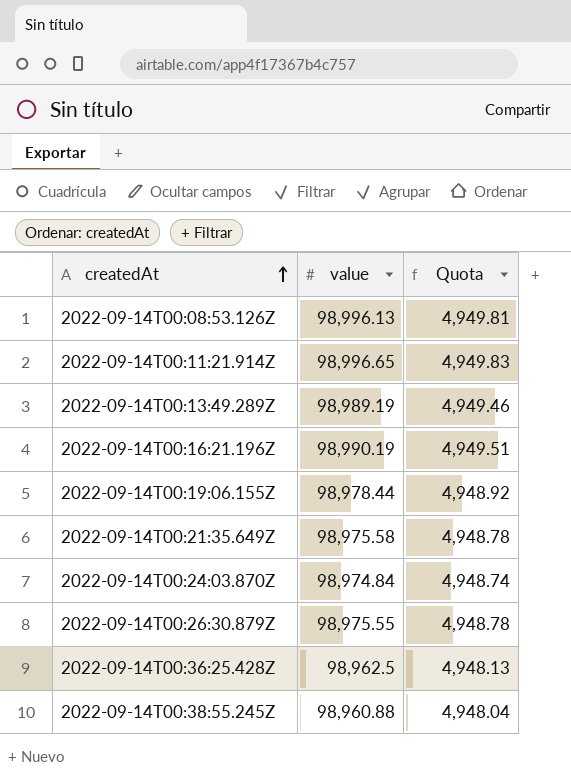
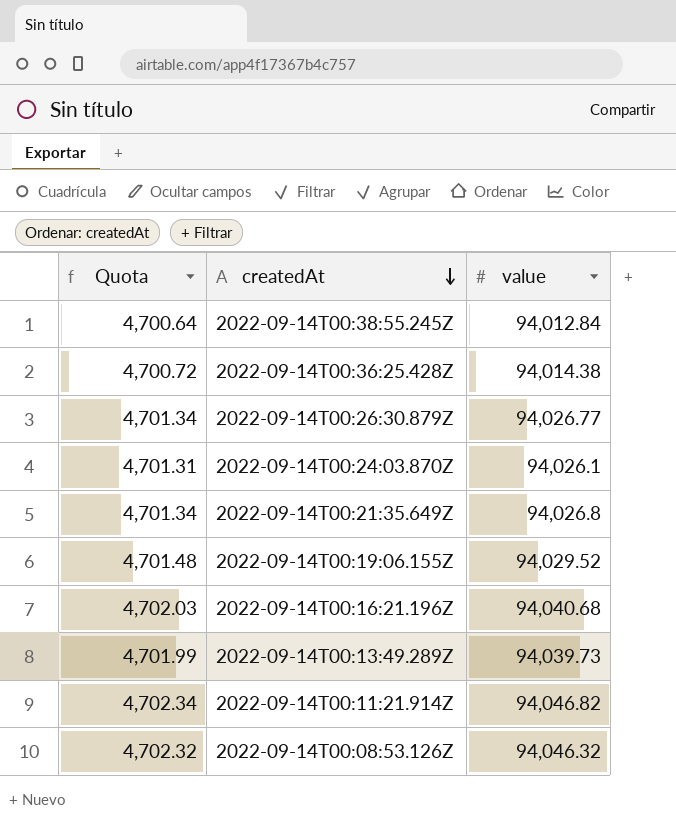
row order: createdAt ascending -> createdAt descending
column Quota | position: 3 -> 1
2022-09-14T00:38:55.245Z | Quota: 4,948.04 -> 4,700.64
2022-09-14T00:38:55.245Z | value: 98,960.88 -> 94,012.84
2022-09-14T00:36:25.428Z | Quota: 4,948.13 -> 4,700.72
2022-09-14T00:36:25.428Z | value: 98,962.5 -> 94,014.38
2022-09-14T00:26:30.879Z | Quota: 4,948.78 -> 4,701.34
2022-09-14T00:26:30.879Z | value: 98,975.55 -> 94,026.77
2022-09-14T00:24:03.870Z | Quota: 4,948.74 -> 4,701.31
2022-09-14T00:24:03.870Z | value: 98,974.84 -> 94,026.1
2022-09-14T00:21:35.649Z | Quota: 4,948.78 -> 4,701.34
2022-09-14T00:21:35.649Z | value: 98,975.58 -> 94,026.8
2022-09-14T00:19:06.155Z | Quota: 4,948.92 -> 4,701.48
2022-09-14T00:19:06.155Z | value: 98,978.44 -> 94,029.52
2022-09-14T00:16:21.196Z | Quota: 4,949.51 -> 4,702.03
2022-09-14T00:16:21.196Z | value: 98,990.19 -> 94,040.68
2022-09-14T00:13:49.289Z | Quota: 4,949.46 -> 4,701.99
2022-09-14T00:13:49.289Z | value: 98,989.19 -> 94,039.73
2022-09-14T00:11:21.914Z | Quota: 4,949.83 -> 4,702.34
2022-09-14T00:11:21.914Z | value: 98,996.65 -> 94,046.82
2022-09-14T00:08:53.126Z | Quota: 4,949.81 -> 4,702.32
2022-09-14T00:08:53.126Z | value: 98,996.13 -> 94,046.32

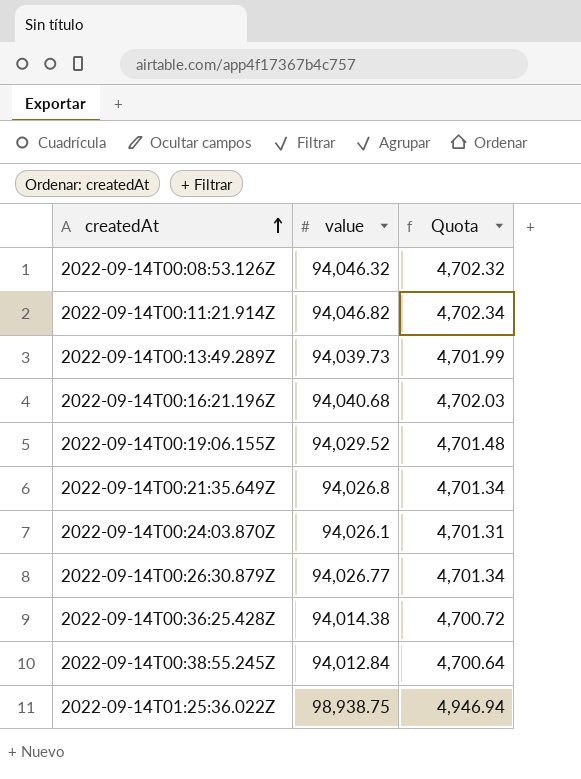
row order: createdAt descending -> createdAt ascending
column Quota | position: 1 -> 3
row 2022-09-14T01:25:36.022Z: none -> 98,938.75 | 4,946.94

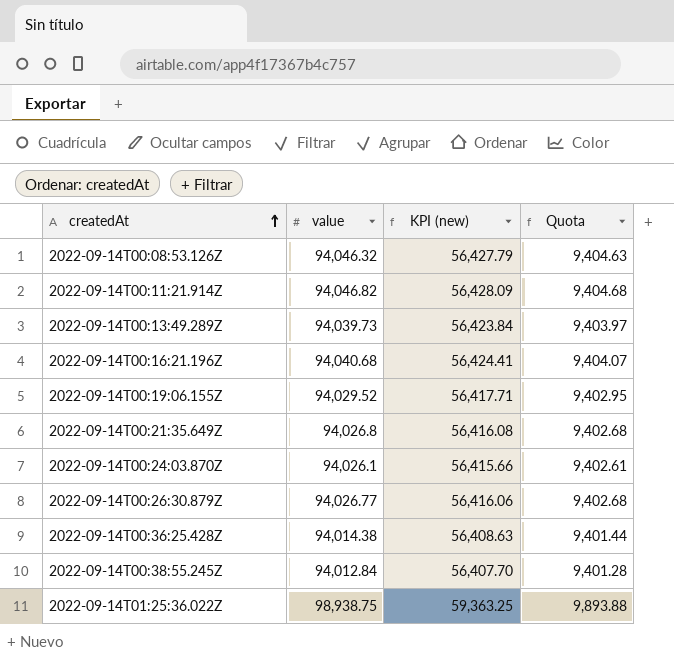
column KPI (new) | formula: none -> [value] * 0.6
column Quota | formula: [value] * 0.05 -> [value] * 0.1

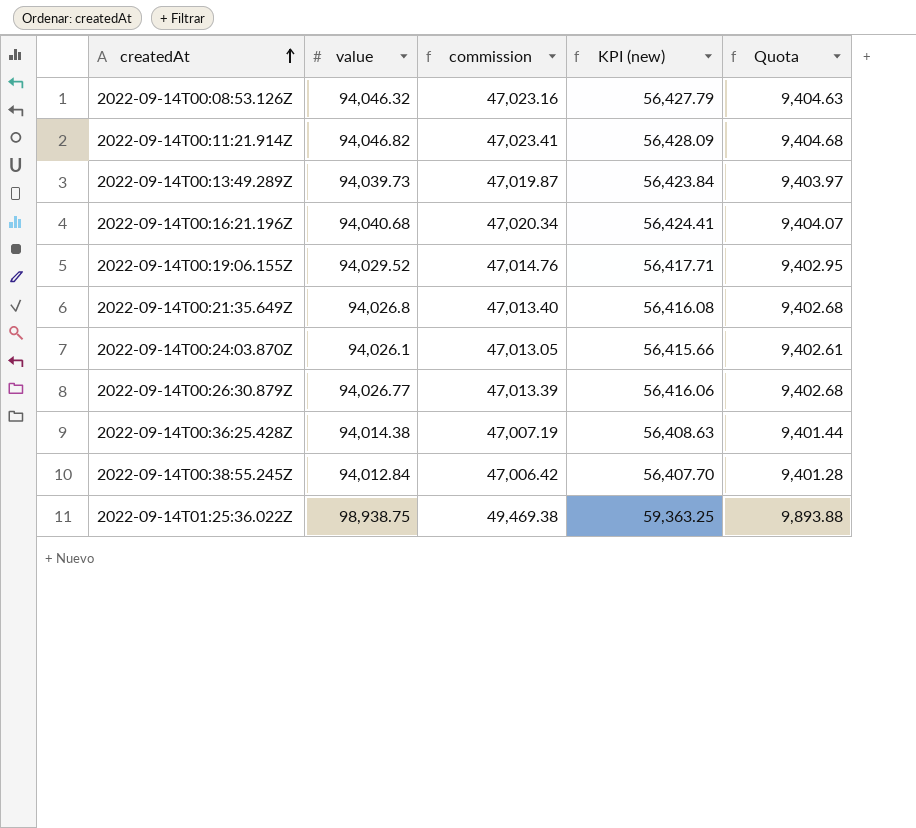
column commission | formula: none -> [value] * 0.5

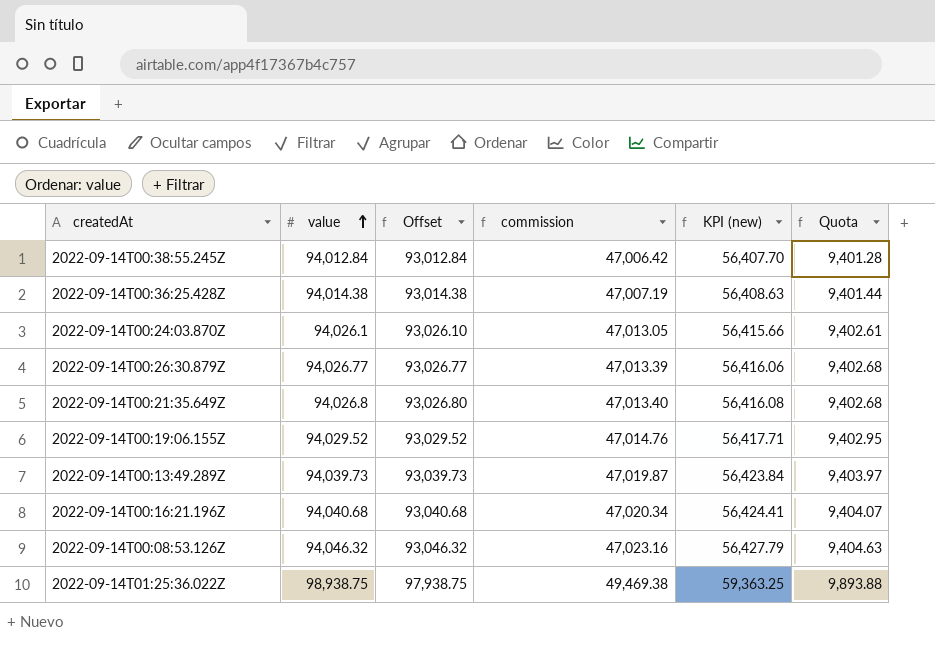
row order: createdAt ascending -> value ascending
column Offset | formula: none -> [value] - 1000
row 2022-09-14T00:11:21.914Z: 94,046.82 | 47,023.41 | 56,428.09 | 9,404.68 -> none

